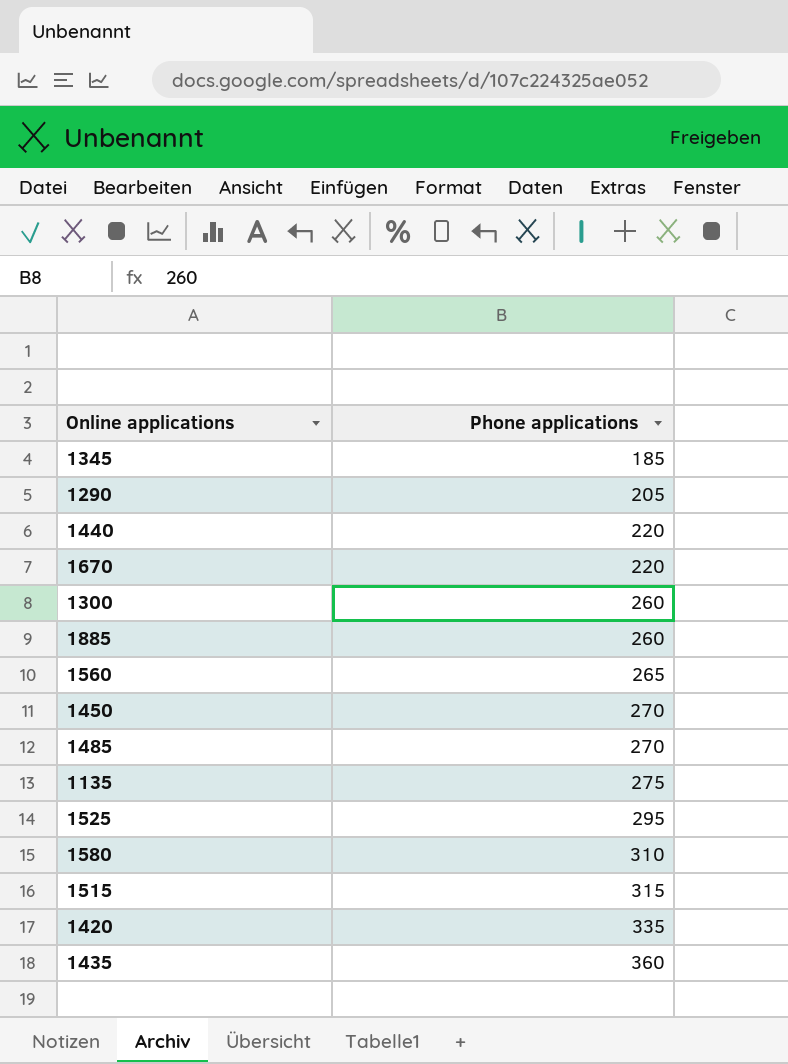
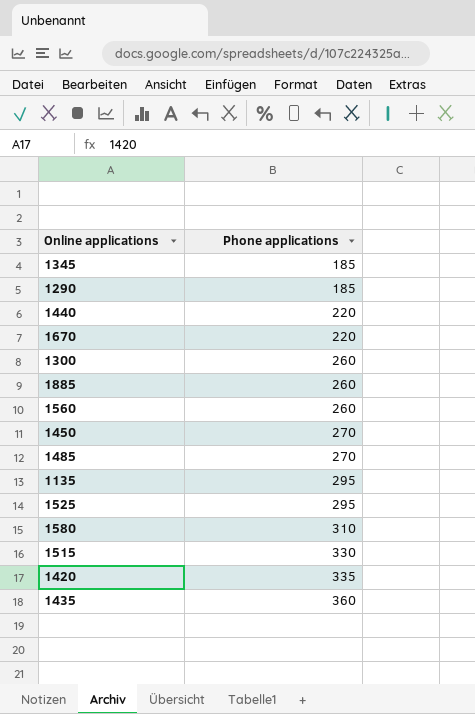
1290 | Phone applications: 205 -> 185
1560 | Phone applications: 265 -> 260
1135 | Phone applications: 275 -> 295
1515 | Phone applications: 315 -> 330

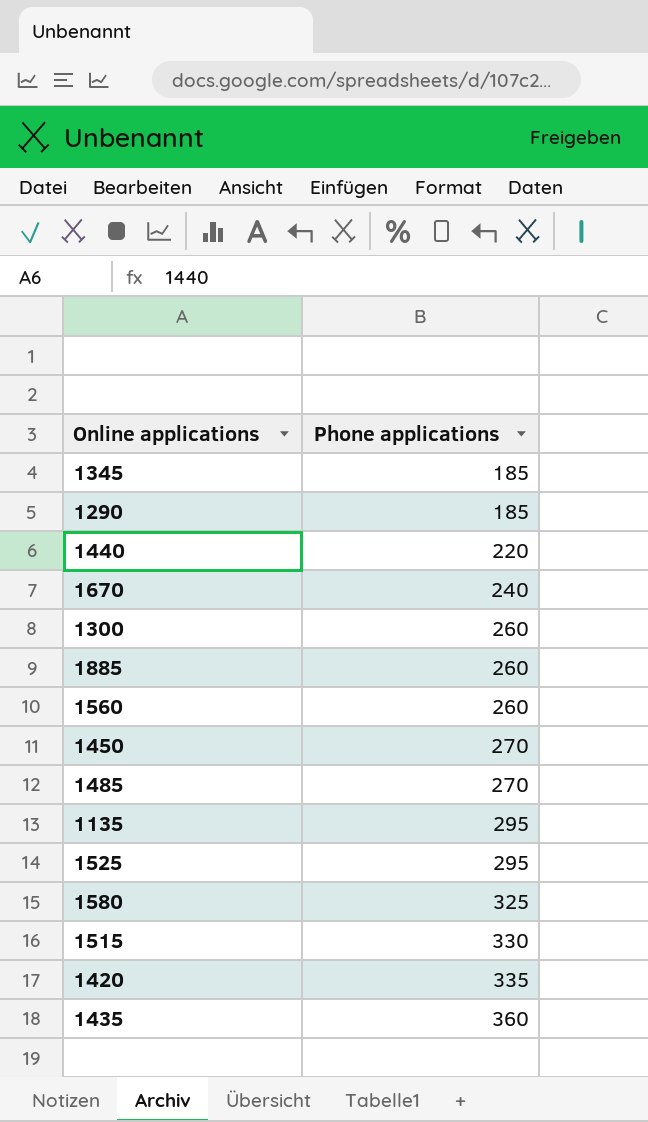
1670 | Phone applications: 220 -> 240
1580 | Phone applications: 310 -> 325

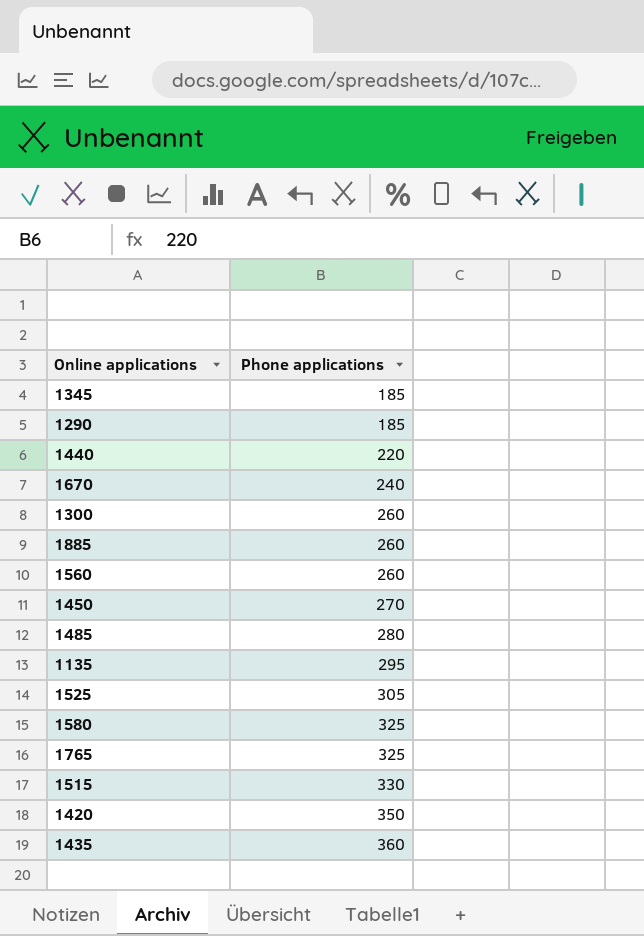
1485 | Phone applications: 270 -> 280
1525 | Phone applications: 295 -> 305
row 1765: none -> 325
1420 | Phone applications: 335 -> 350

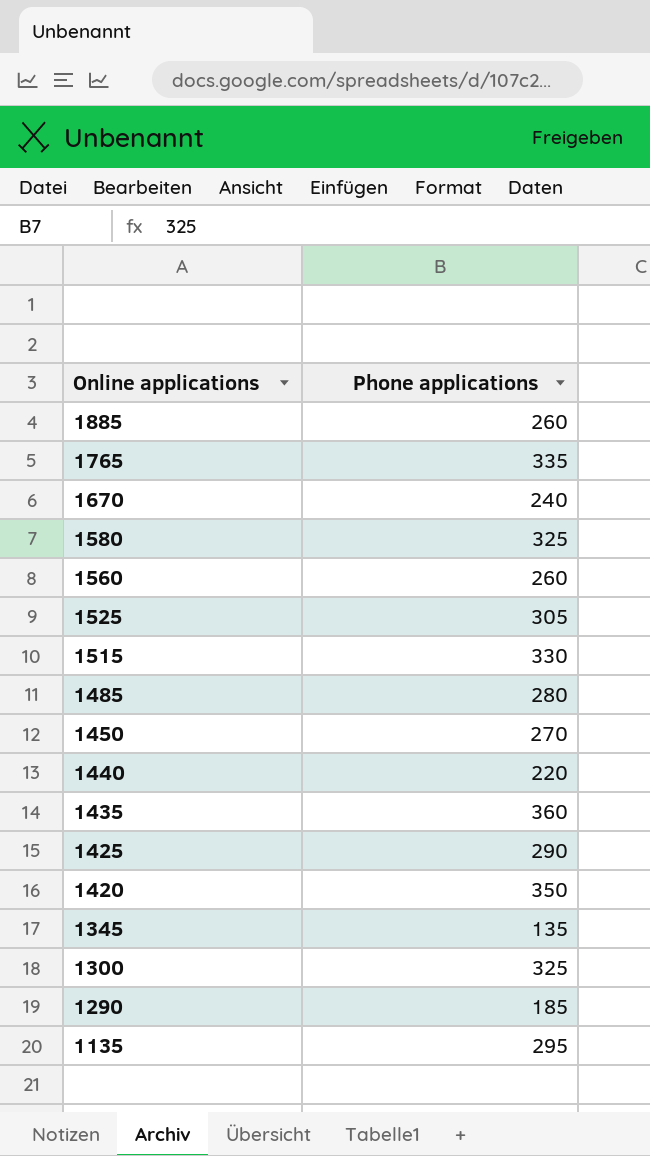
row order: Phone applications ascending -> Online applications descending
1765 | Phone applications: 325 -> 335
row 1425: none -> 290
1345 | Phone applications: 185 -> 135
1300 | Phone applications: 260 -> 325

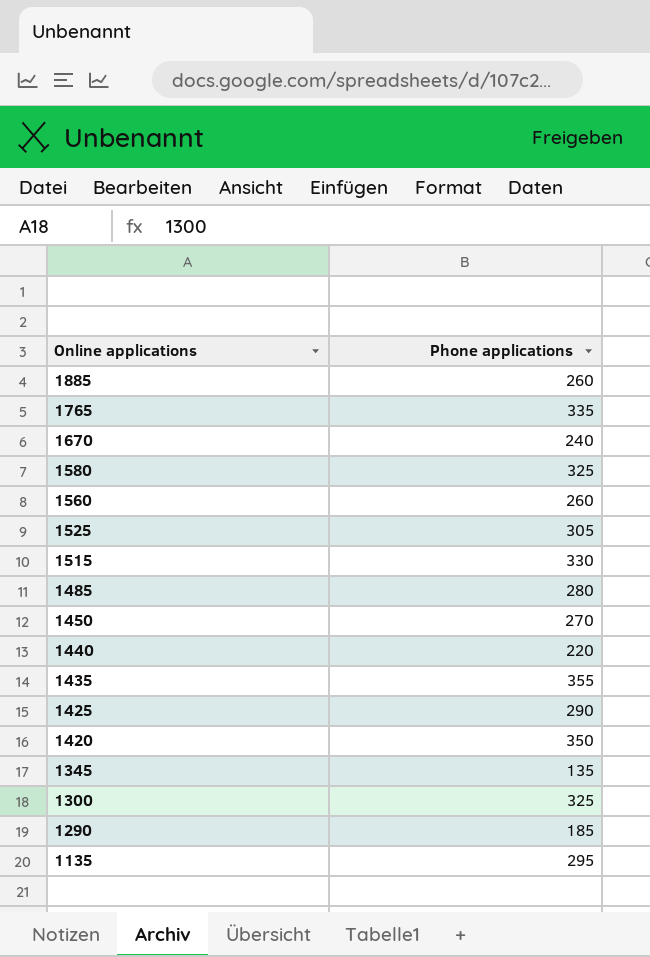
1435 | Phone applications: 360 -> 355

